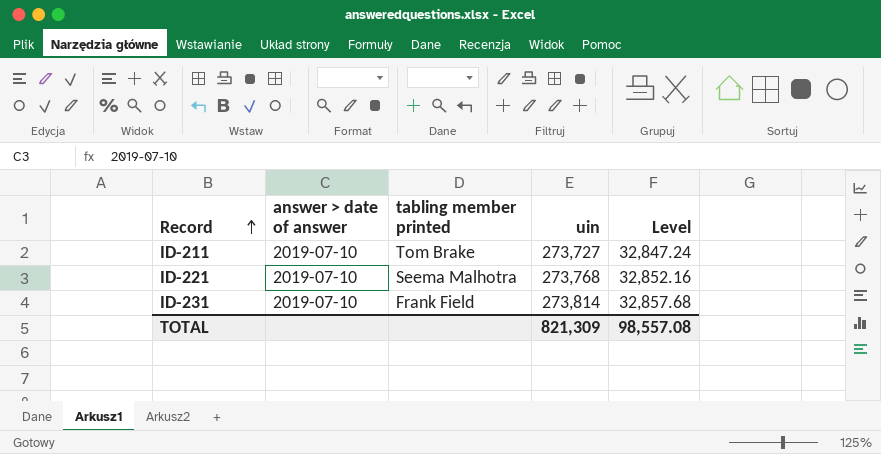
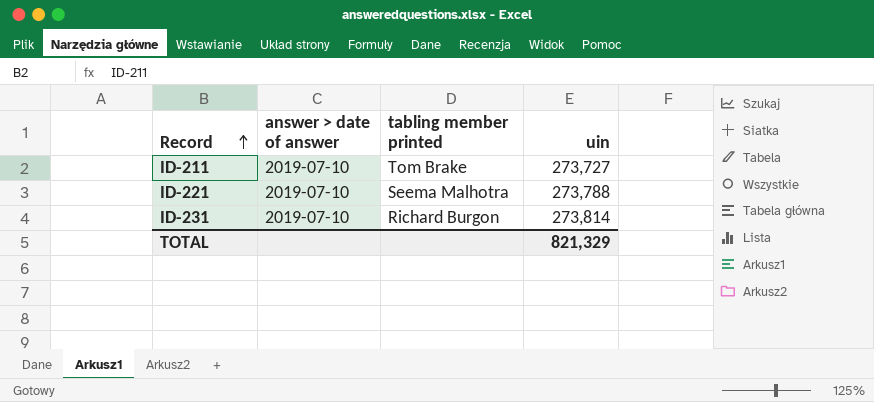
column Level | formula: [uin] * 0.12 -> none
ID-221 | uin: 273,768 -> 273,788
ID-231 | tabling member printed: Frank Field -> Richard Burgon
TOTAL | uin: 821,309 -> 821,329

